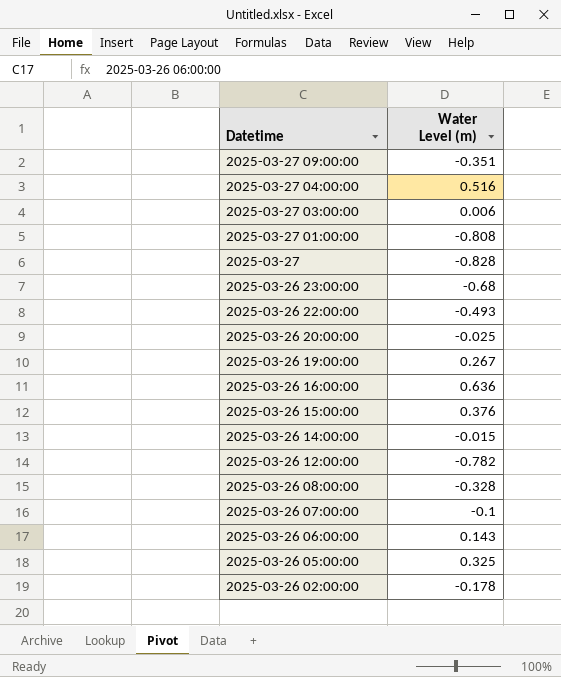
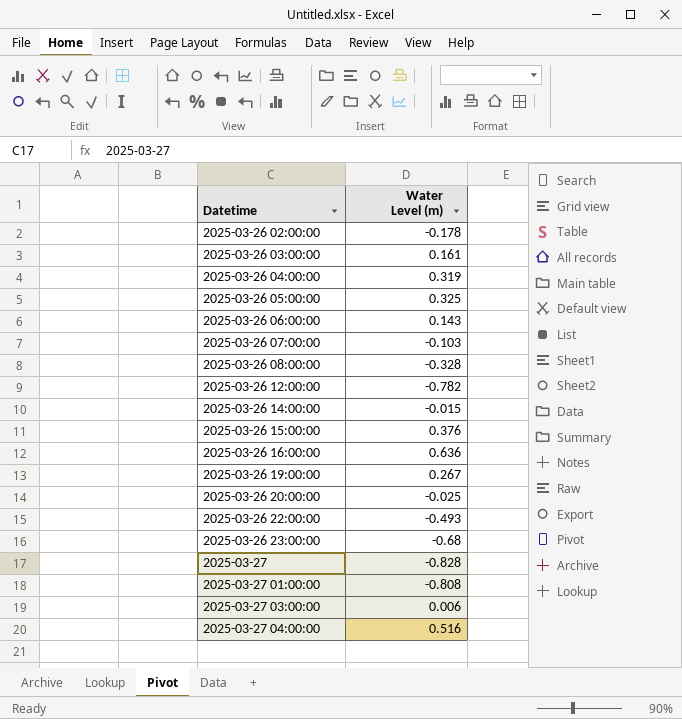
row order: Datetime descending -> Datetime ascending
row 2025-03-27 09:00:00: -0.351 -> none
row 2025-03-26 03:00:00: none -> 0.161
row 2025-03-26 04:00:00: none -> 0.319
2025-03-26 07:00:00 | Water Level (m): -0.1 -> -0.103

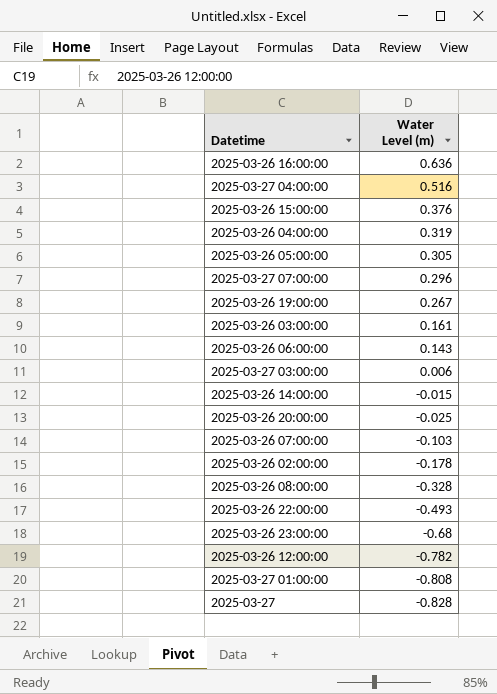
row order: Datetime ascending -> Water Level (m) descending
2025-03-26 05:00:00 | Water Level (m): 0.325 -> 0.305
row 2025-03-27 07:00:00: none -> 0.296

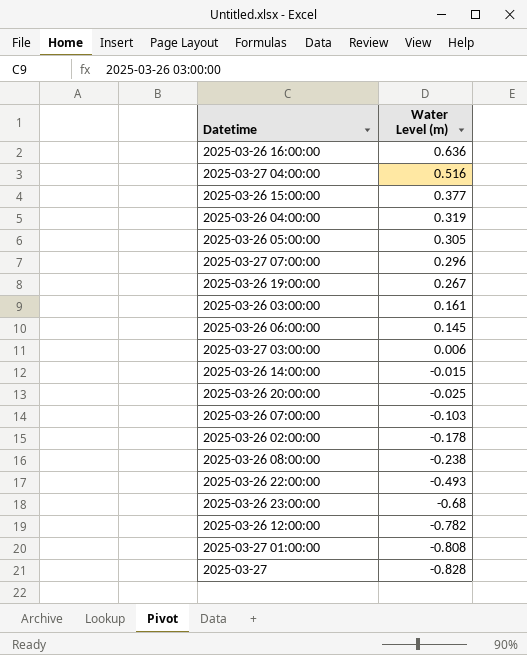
2025-03-26 15:00:00 | Water Level (m): 0.376 -> 0.377
2025-03-26 06:00:00 | Water Level (m): 0.143 -> 0.145
2025-03-26 08:00:00 | Water Level (m): -0.328 -> -0.238

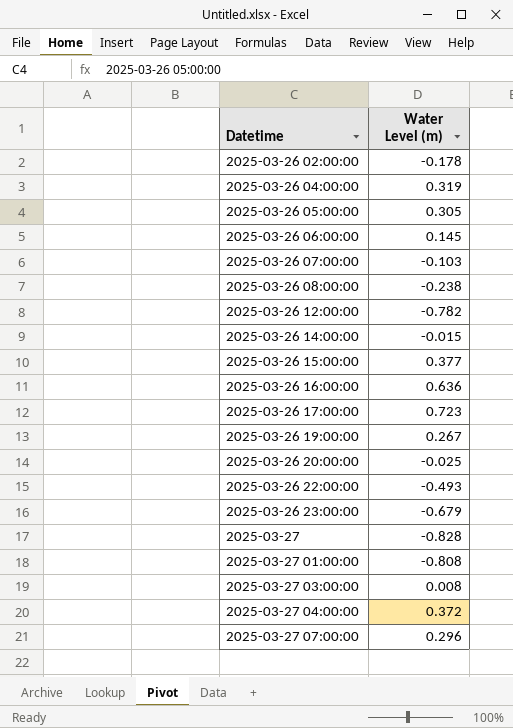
row order: Water Level (m) descending -> Datetime ascending
row 2025-03-26 03:00:00: 0.161 -> none
row 2025-03-26 17:00:00: none -> 0.723
2025-03-26 23:00:00 | Water Level (m): -0.68 -> -0.679
2025-03-27 03:00:00 | Water Level (m): 0.006 -> 0.008
2025-03-27 04:00:00 | Water Level (m): 0.516 -> 0.372

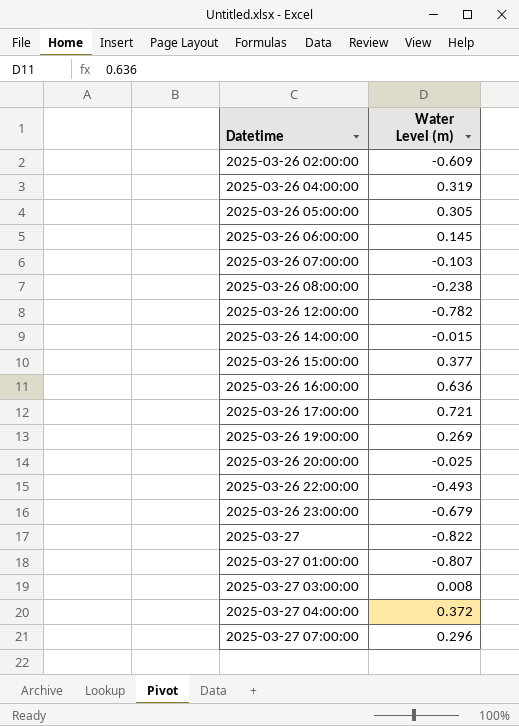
2025-03-26 02:00:00 | Water Level (m): -0.178 -> -0.609
2025-03-26 17:00:00 | Water Level (m): 0.723 -> 0.721
2025-03-26 19:00:00 | Water Level (m): 0.267 -> 0.269
2025-03-27 | Water Level (m): -0.828 -> -0.822
2025-03-27 01:00:00 | Water Level (m): -0.808 -> -0.807

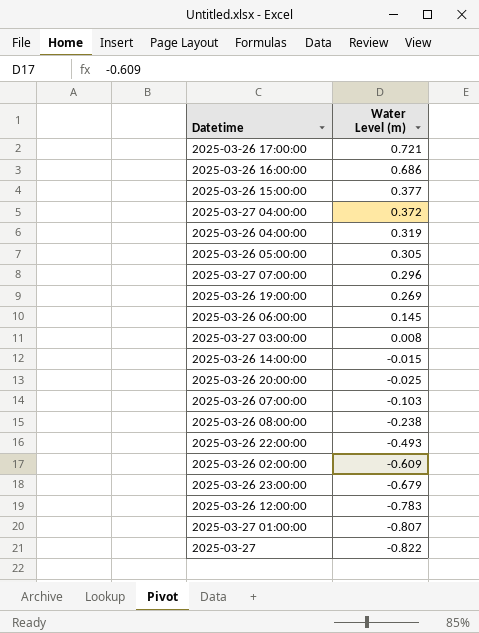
row order: Datetime ascending -> Water Level (m) descending
2025-03-26 16:00:00 | Water Level (m): 0.636 -> 0.686
2025-03-26 12:00:00 | Water Level (m): -0.782 -> -0.783

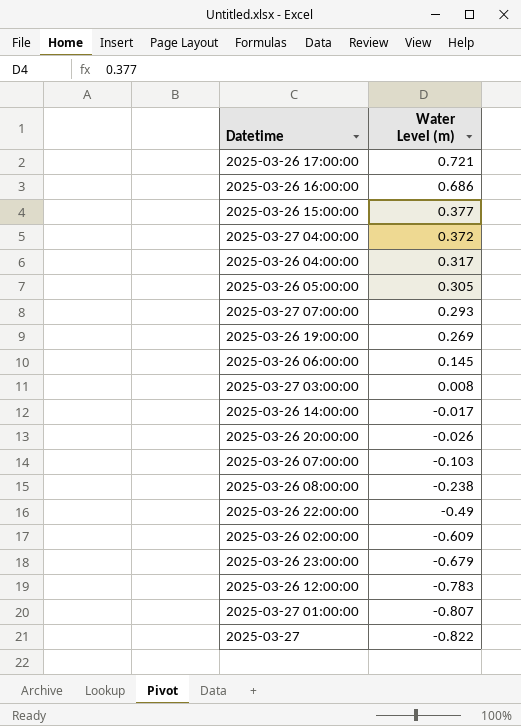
2025-03-26 04:00:00 | Water Level (m): 0.319 -> 0.317
2025-03-27 07:00:00 | Water Level (m): 0.296 -> 0.293
2025-03-26 14:00:00 | Water Level (m): -0.015 -> -0.017
2025-03-26 20:00:00 | Water Level (m): -0.025 -> -0.026
2025-03-26 22:00:00 | Water Level (m): -0.493 -> -0.49

